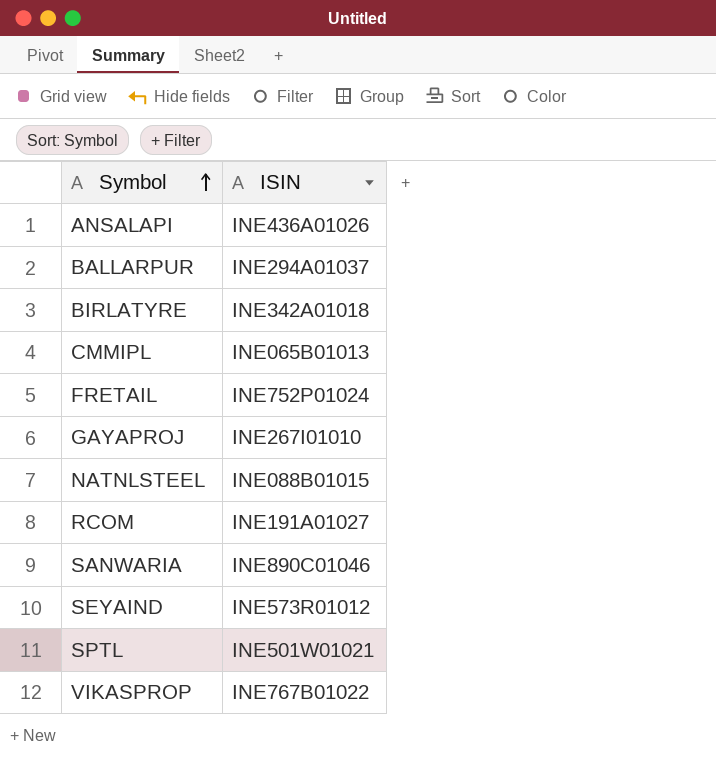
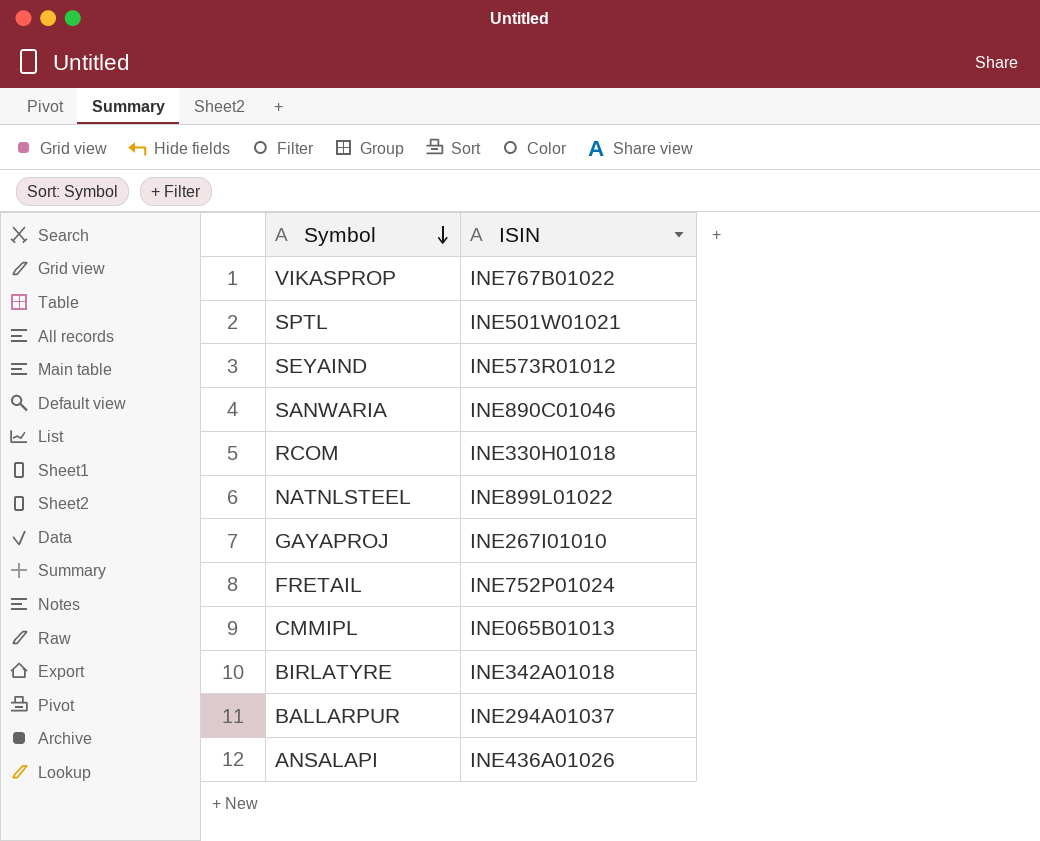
row order: Symbol ascending -> Symbol descending
RCOM | ISIN: INE191A01027 -> INE330H01018
NATNLSTEEL | ISIN: INE088B01015 -> INE899L01022

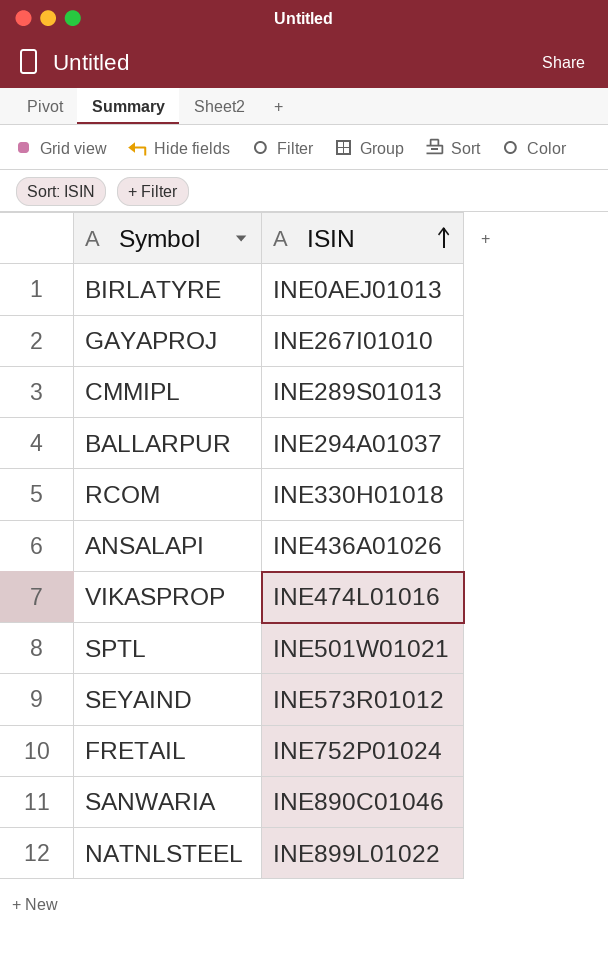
row order: Symbol descending -> ISIN ascending
BIRLATYRE | ISIN: INE342A01018 -> INE0AEJ01013
CMMIPL | ISIN: INE065B01013 -> INE289S01013
VIKASPROP | ISIN: INE767B01022 -> INE474L01016

